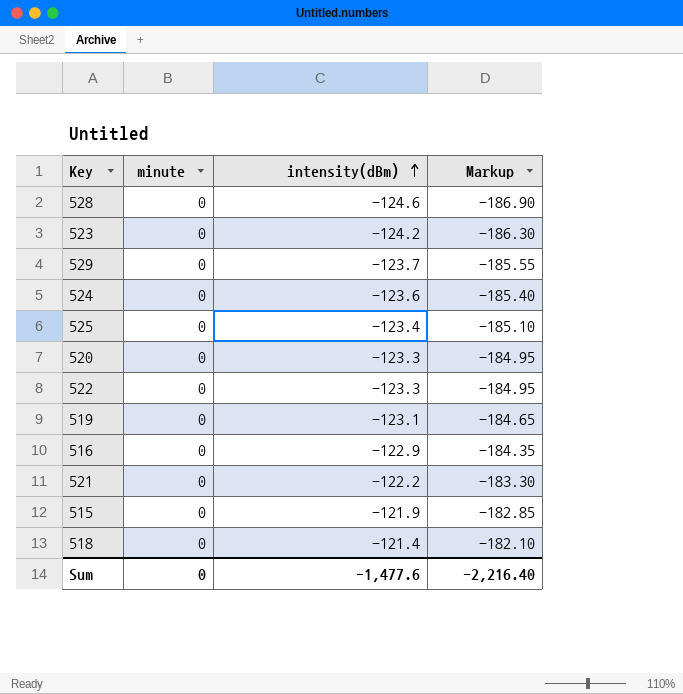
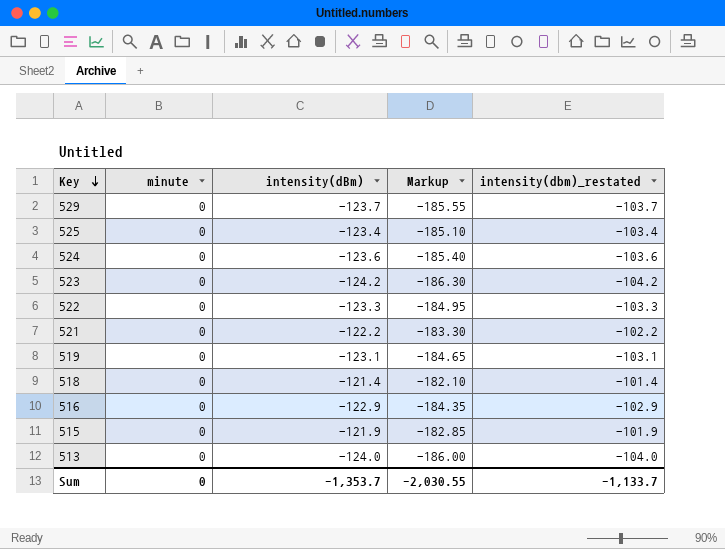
row order: intensity(dBm) ascending -> Key descending
column intensity(dbm)_restated | formula: none -> [intensity(dBm)] + 20
row 528: 0 | -124.6 | -186.90 -> none
row 520: 0 | -123.3 | -184.95 -> none
row 513: none -> 0 | -124.0 | -186.00 | -104.0
Sum | intensity(dBm): -1,477.6 -> -1,353.7
Sum | Markup: -2,216.40 -> -2,030.55

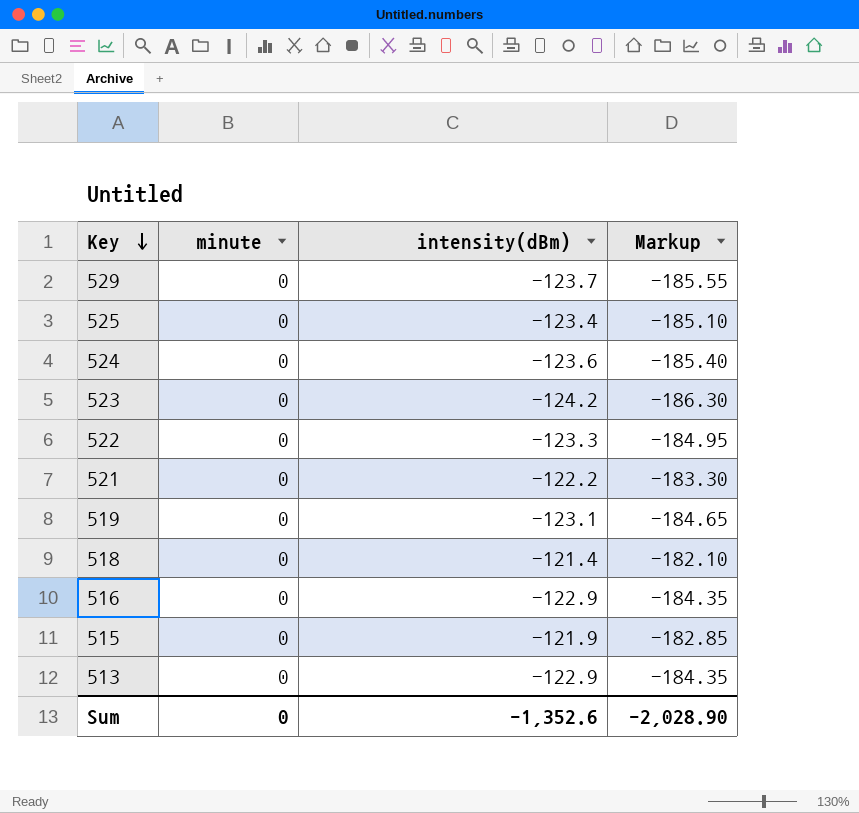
column intensity(dbm)_restated | formula: [intensity(dBm)] + 20 -> none
513 | intensity(dBm): -124.0 -> -122.9
513 | Markup: -186.00 -> -184.35
Sum | intensity(dBm): -1,353.7 -> -1,352.6
Sum | Markup: -2,030.55 -> -2,028.90

